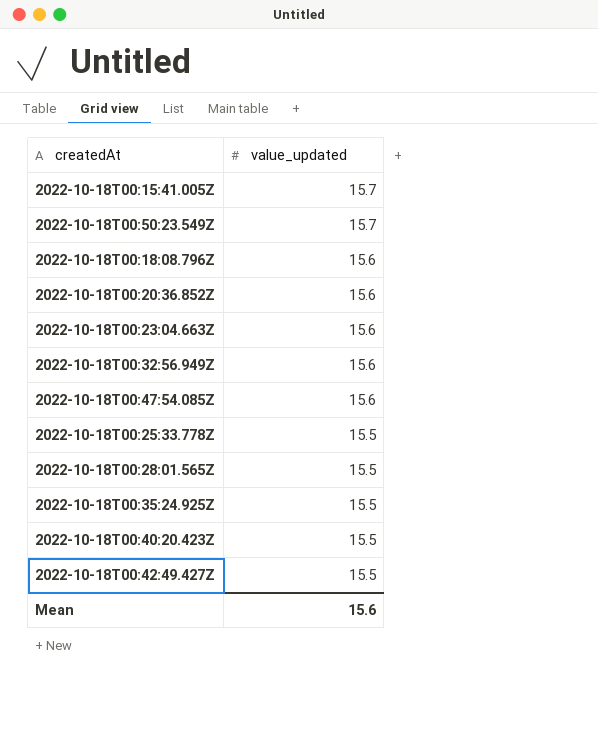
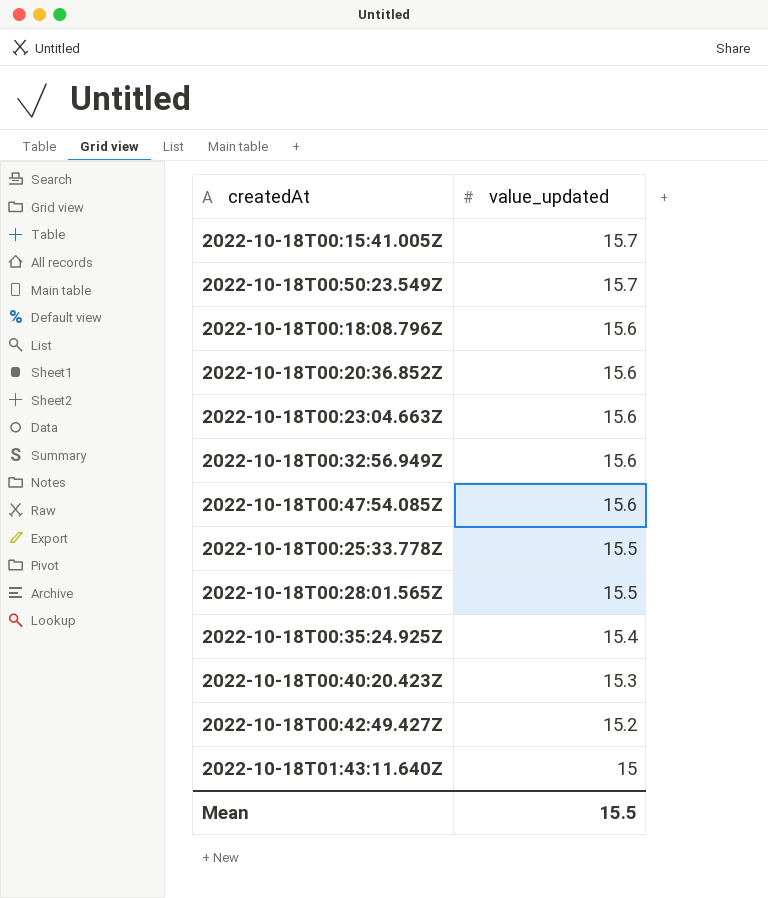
2022-10-18T00:35:24.925Z | value_updated: 15.5 -> 15.4
2022-10-18T00:40:20.423Z | value_updated: 15.5 -> 15.3
2022-10-18T00:42:49.427Z | value_updated: 15.5 -> 15.2
row 2022-10-18T01:43:11.640Z: none -> 15
Mean | value_updated: 15.6 -> 15.5

